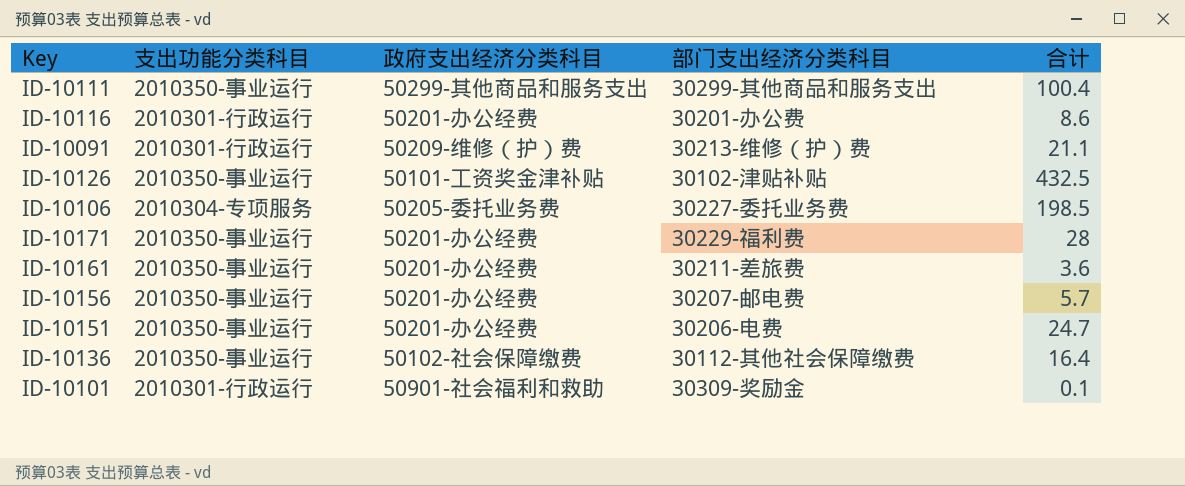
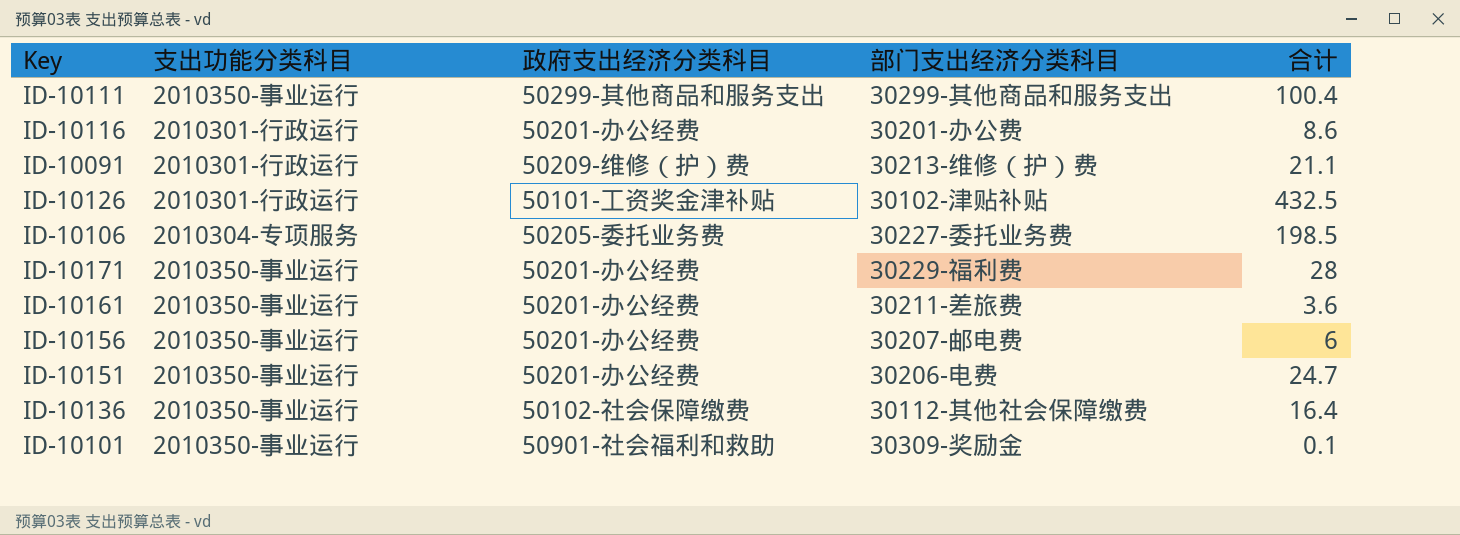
ID-10126 | 支出功能分类科目: 2010350-事业运行 -> 2010301-行政运行
ID-10156 | 合计: 5.7 -> 6
ID-10101 | 支出功能分类科目: 2010301-行政运行 -> 2010350-事业运行

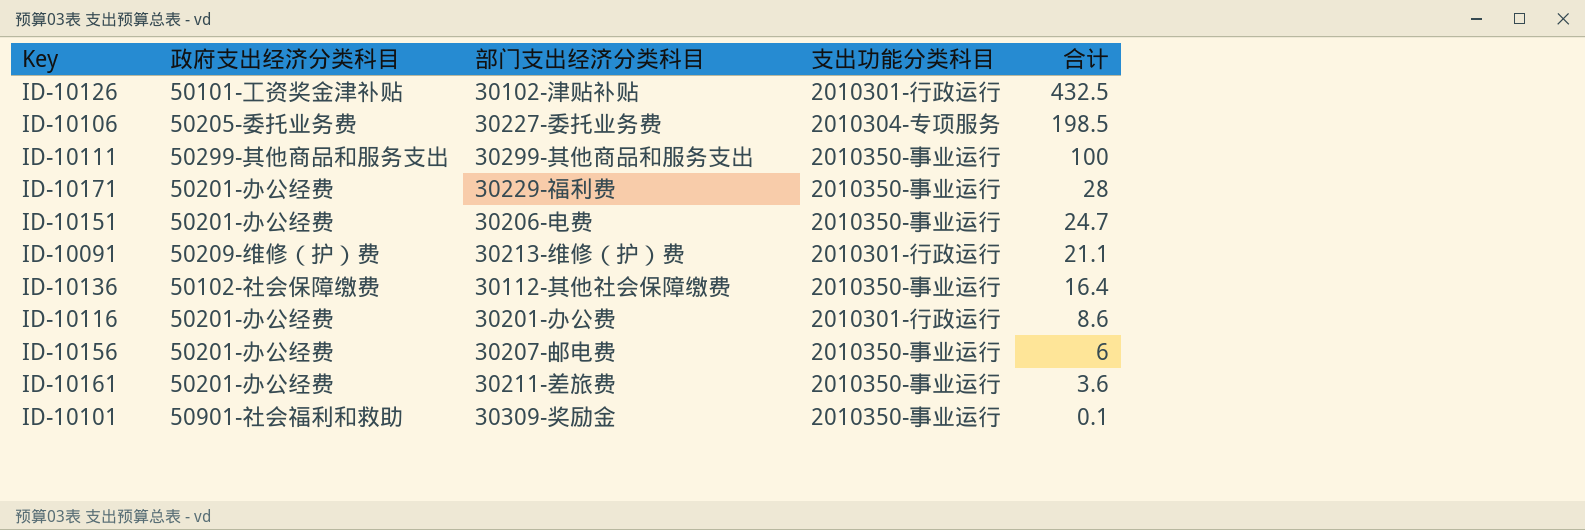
row order: none -> 合计 descending
column 支出功能分类科目 | position: 2 -> 4
ID-10111 | 合计: 100.4 -> 100

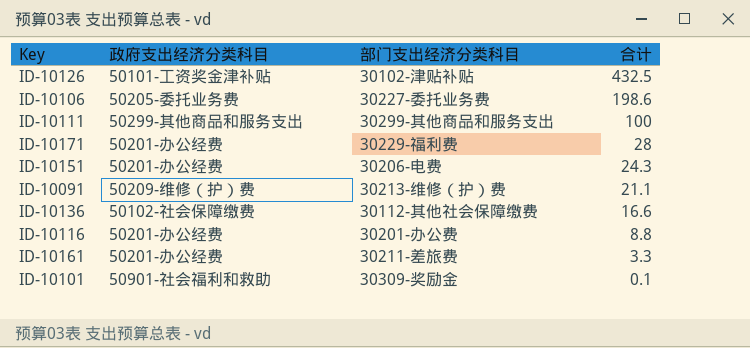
column 支出功能分类科目 | position: 4 -> none
row ID-10156: 50201-办公经费 | 30207-邮电费 | 2010350-事业运行 | 6 -> none
ID-10106 | 合计: 198.5 -> 198.6
ID-10151 | 合计: 24.7 -> 24.3
ID-10136 | 合计: 16.4 -> 16.6
ID-10116 | 合计: 8.6 -> 8.8
ID-10161 | 合计: 3.6 -> 3.3

